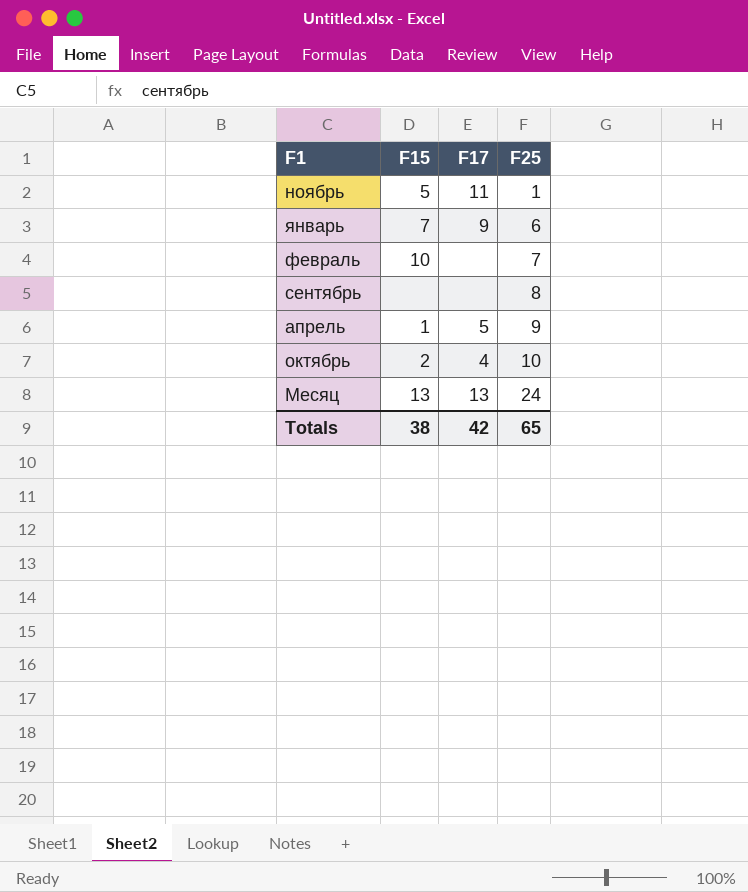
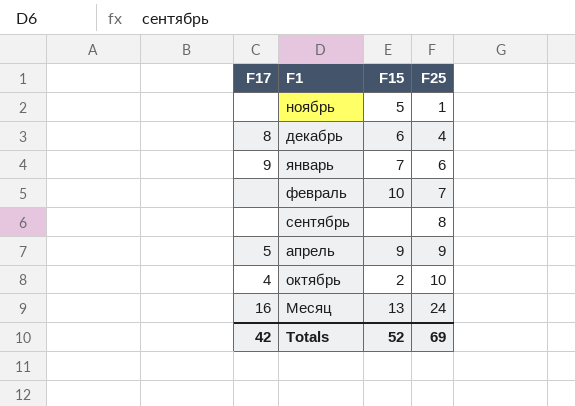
column F17 | position: 3 -> 1
ноябрь | F17: 11 -> none
row декабрь: none -> 8 | 6 | 4
апрель | F15: 1 -> 9
Месяц | F17: 13 -> 16
Totals | F15: 38 -> 52
Totals | F25: 65 -> 69

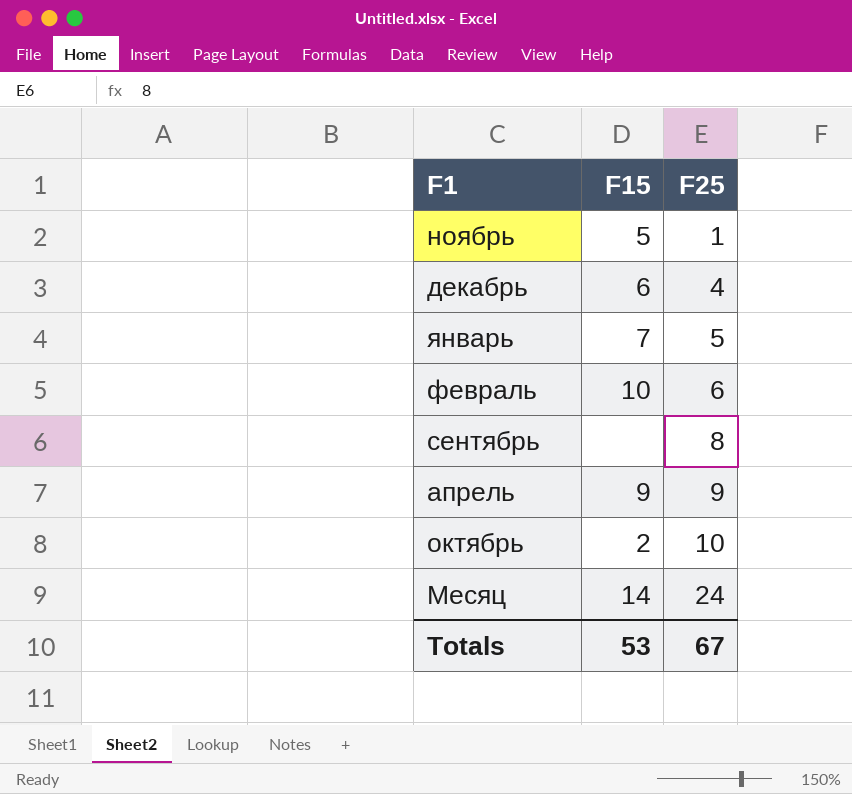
column F17 | position: 1 -> none
январь | F25: 6 -> 5
февраль | F25: 7 -> 6
Месяц | F15: 13 -> 14
Totals | F15: 52 -> 53
Totals | F25: 69 -> 67

